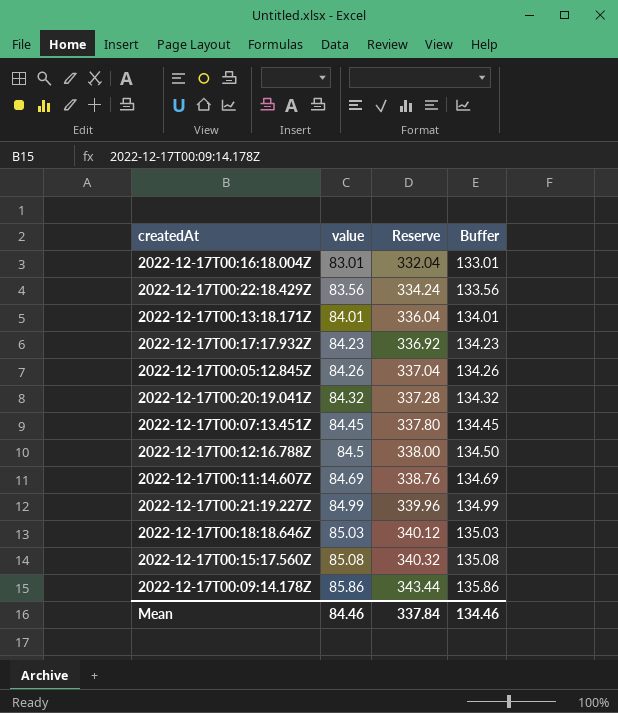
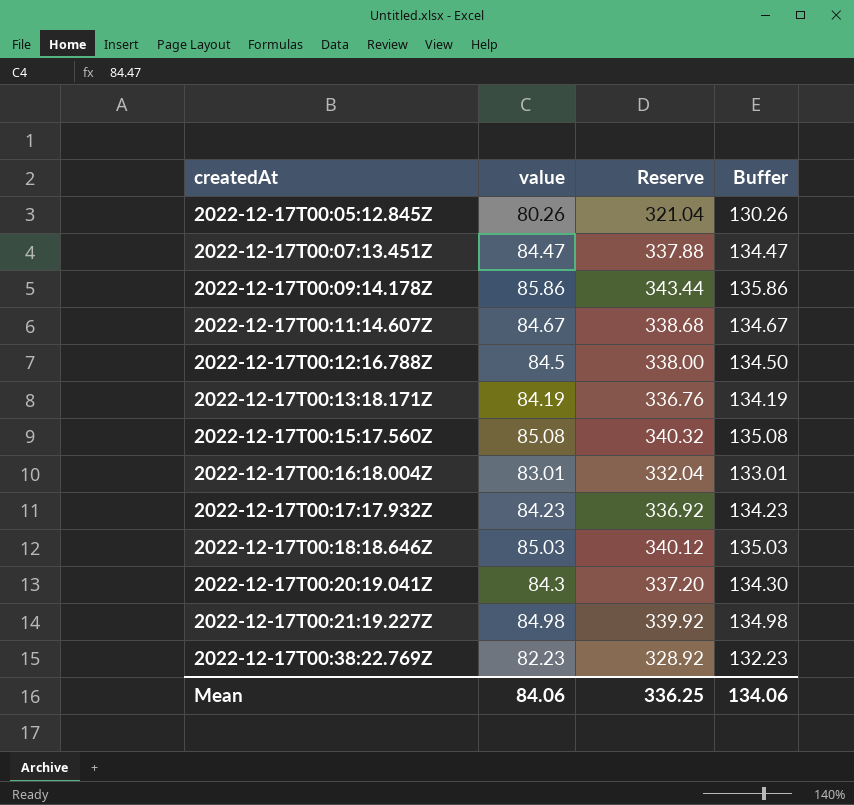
row order: value ascending -> createdAt ascending
row 2022-12-17T00:22:18.429Z: 83.56 | 334.24 | 133.56 -> none
2022-12-17T00:05:12.845Z | value: 84.26 -> 80.26
2022-12-17T00:05:12.845Z | Reserve: 337.04 -> 321.04
2022-12-17T00:05:12.845Z | Buffer: 134.26 -> 130.26
2022-12-17T00:07:13.451Z | value: 84.45 -> 84.47
2022-12-17T00:07:13.451Z | Reserve: 337.80 -> 337.88
2022-12-17T00:07:13.451Z | Buffer: 134.45 -> 134.47
2022-12-17T00:11:14.607Z | value: 84.69 -> 84.67
2022-12-17T00:11:14.607Z | Reserve: 338.76 -> 338.68
2022-12-17T00:11:14.607Z | Buffer: 134.69 -> 134.67
2022-12-17T00:13:18.171Z | value: 84.01 -> 84.19
2022-12-17T00:13:18.171Z | Reserve: 336.04 -> 336.76
2022-12-17T00:13:18.171Z | Buffer: 134.01 -> 134.19
2022-12-17T00:20:19.041Z | value: 84.32 -> 84.3
2022-12-17T00:20:19.041Z | Reserve: 337.28 -> 337.20
2022-12-17T00:20:19.041Z | Buffer: 134.32 -> 134.30
2022-12-17T00:21:19.227Z | value: 84.99 -> 84.98
2022-12-17T00:21:19.227Z | Reserve: 339.96 -> 339.92
2022-12-17T00:21:19.227Z | Buffer: 134.99 -> 134.98
row 2022-12-17T00:38:22.769Z: none -> 82.23 | 328.92 | 132.23
Mean | value: 84.46 -> 84.06
Mean | Reserve: 337.84 -> 336.25
Mean | Buffer: 134.46 -> 134.06

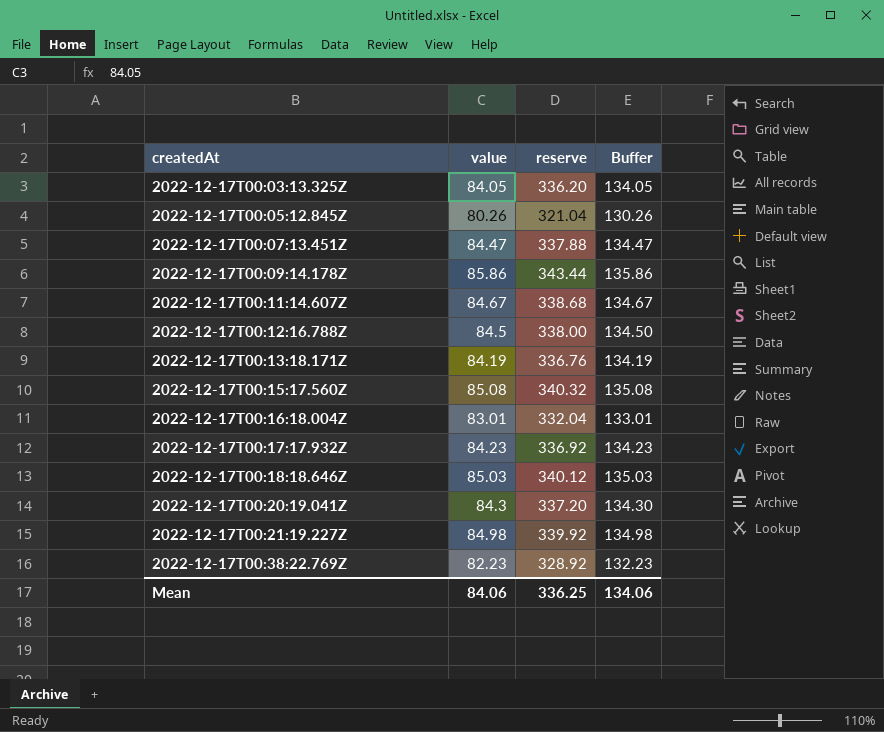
column name: Reserve -> reserve
row 2022-12-17T00:03:13.325Z: none -> 84.05 | 336.20 | 134.05

